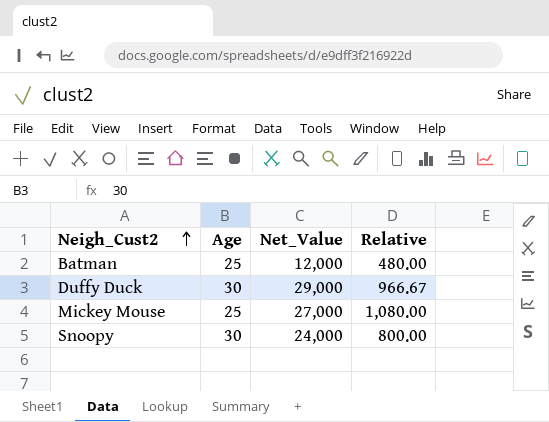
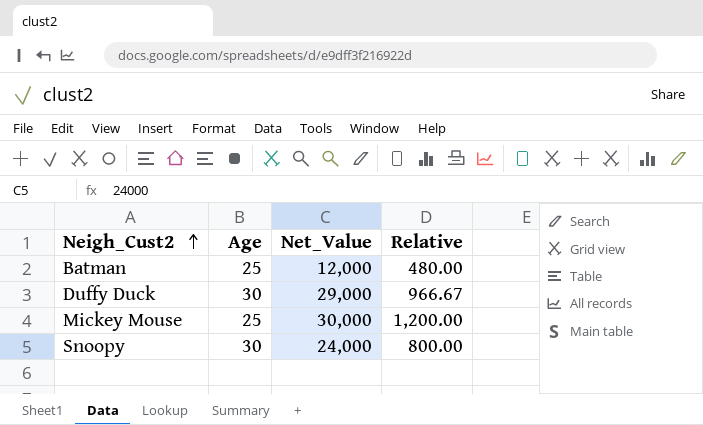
Mickey Mouse | Net_Value: 27,000 -> 30,000
Mickey Mouse | Relative: 1,080.00 -> 1,200.00

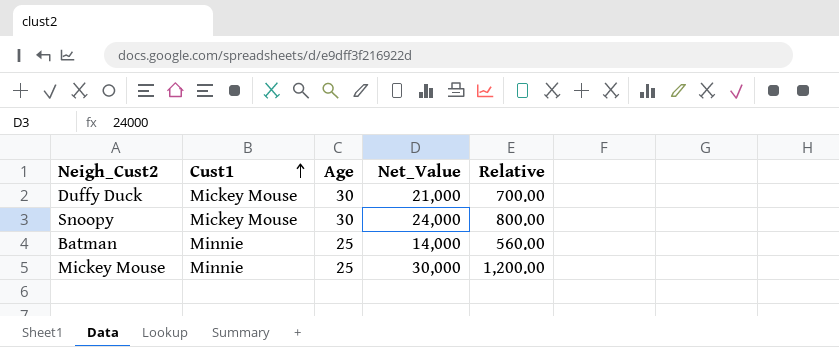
row order: Neigh_Cust2 ascending -> Cust1 ascending
column Cust1 | position: none -> 2
Duffy Duck | Net_Value: 29,000 -> 21,000
Duffy Duck | Relative: 966.67 -> 700.00
Batman | Net_Value: 12,000 -> 14,000
Batman | Relative: 480.00 -> 560.00

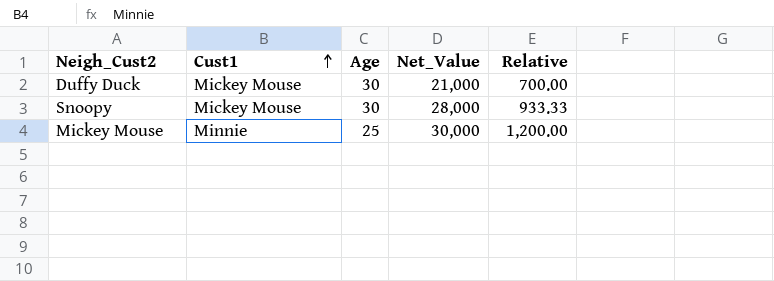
row Batman: Minnie | 25 | 14,000 | 560.00 -> none
Snoopy | Net_Value: 24,000 -> 28,000
Snoopy | Relative: 800.00 -> 933.33

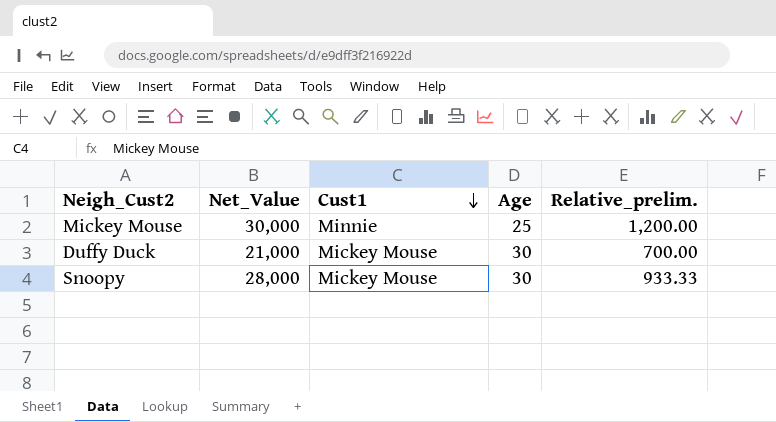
row order: Cust1 ascending -> Cust1 descending
column Net_Value | position: 4 -> 2
column name: Relative -> Relative_prelim.

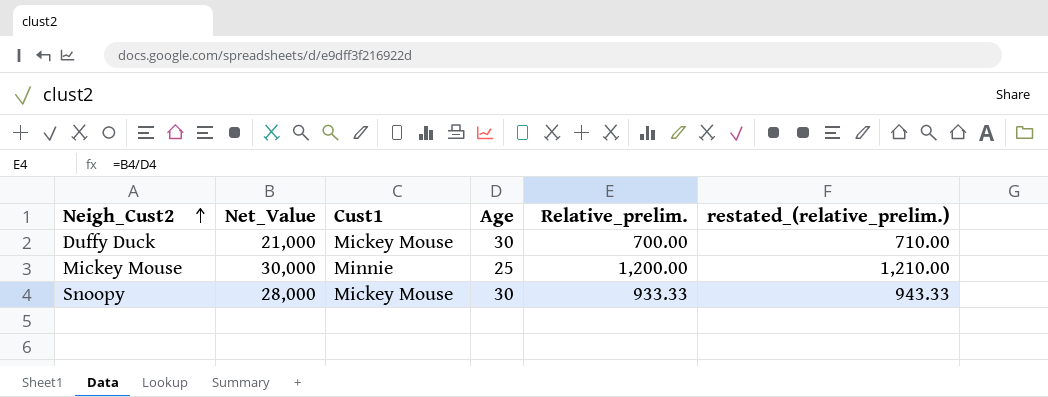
row order: Cust1 descending -> Neigh_Cust2 ascending
column restated_(relative_prelim.) | formula: none -> [Relative_prelim.] + 10

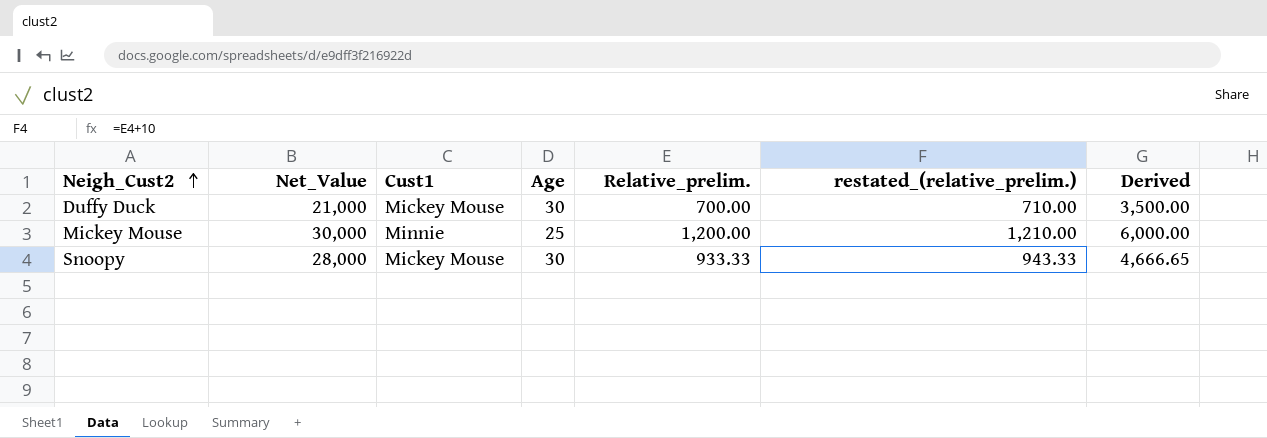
column Derived | formula: none -> [Relative_prelim.] * 5

